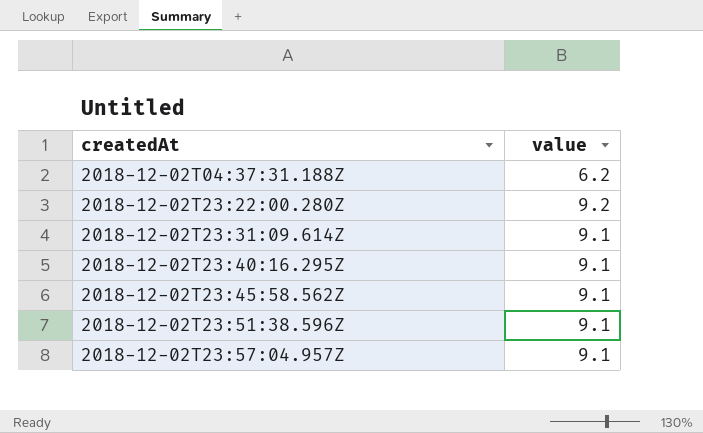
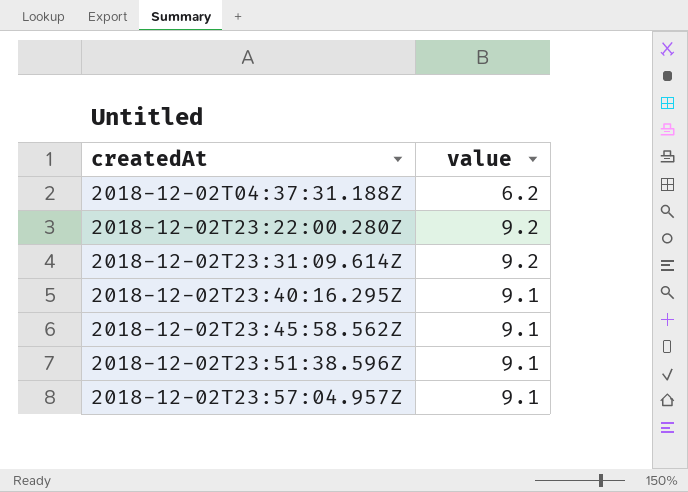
2018-12-02T23:31:09.614Z | value: 9.1 -> 9.2

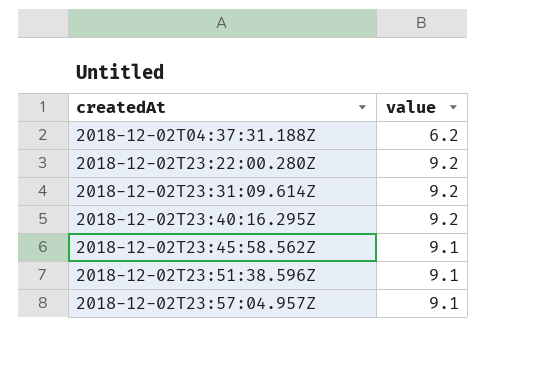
2018-12-02T23:40:16.295Z | value: 9.1 -> 9.2

